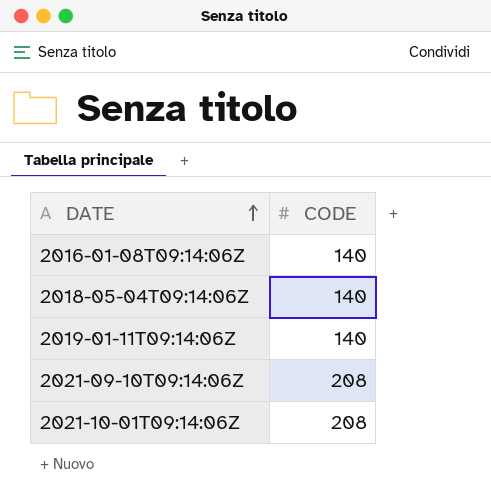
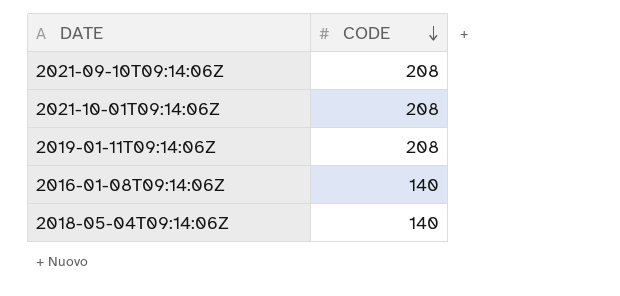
row order: DATE ascending -> CODE descending
2019-01-11T09:14:06Z | CODE: 140 -> 208

